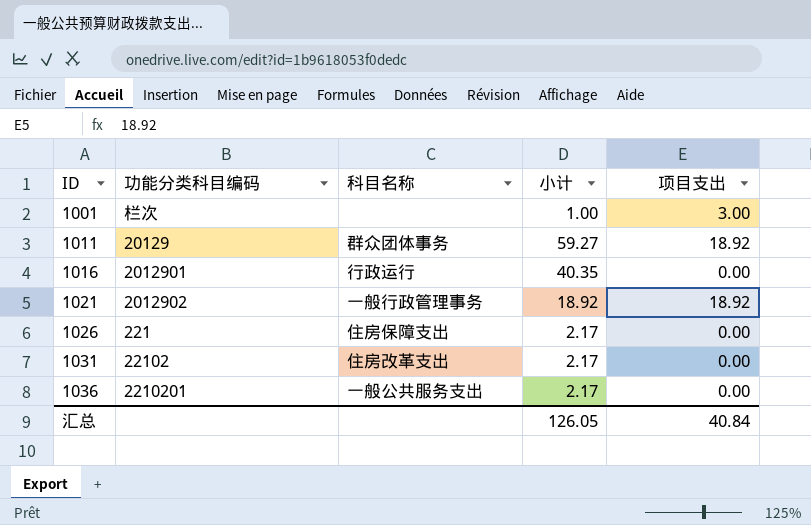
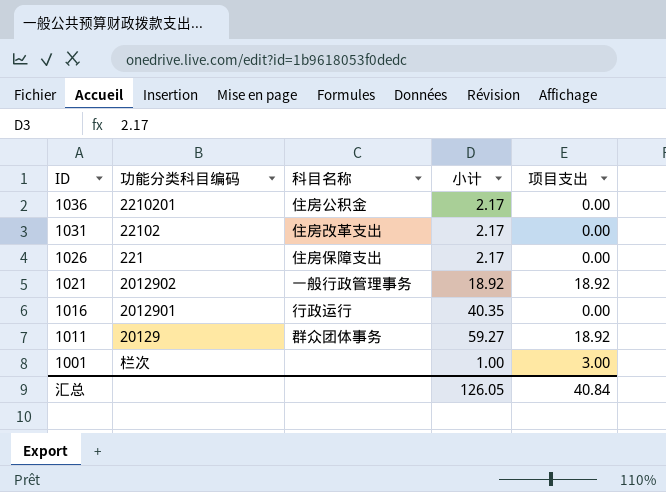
row order: ID ascending -> ID descending
1036 | 科目名称: 一般公共服务支出 -> 住房公积金

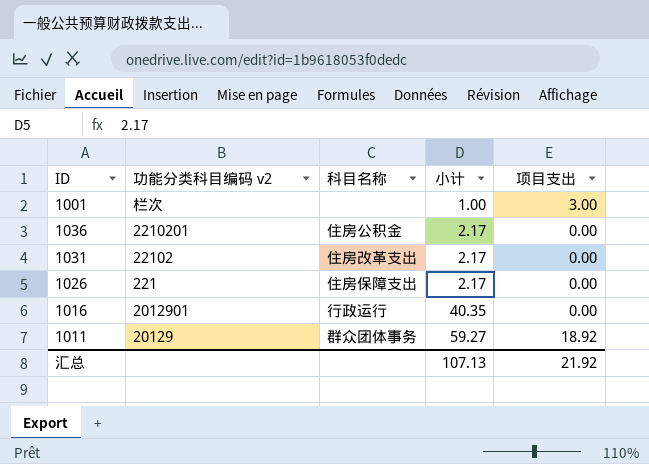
row order: ID descending -> 小计 ascending
column name: 功能分类科目编码 -> 功能分类科目编码 v2
row 1021: 2012902 | 一般行政管理事务 | 18.92 | 18.92 -> none
汇总 | 小计: 126.05 -> 107.13
汇总 | 项目支出: 40.84 -> 21.92

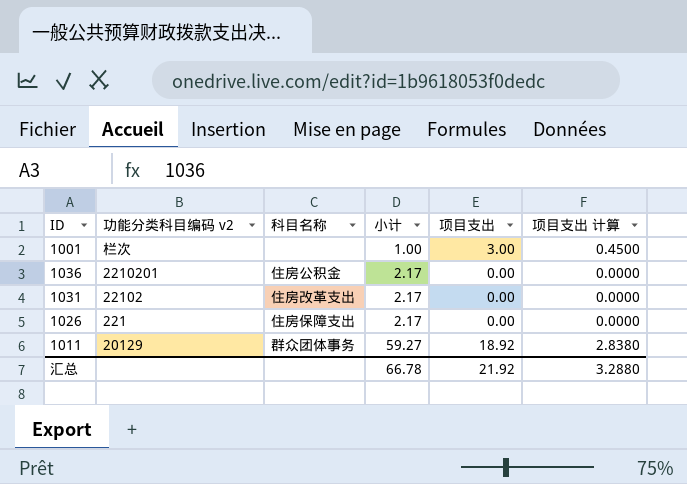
column 项目支出 计算 | formula: none -> [项目支出] * 0.15
row 1016: 2012901 | 行政运行 | 40.35 | 0.00 -> none
汇总 | 小计: 107.13 -> 66.78

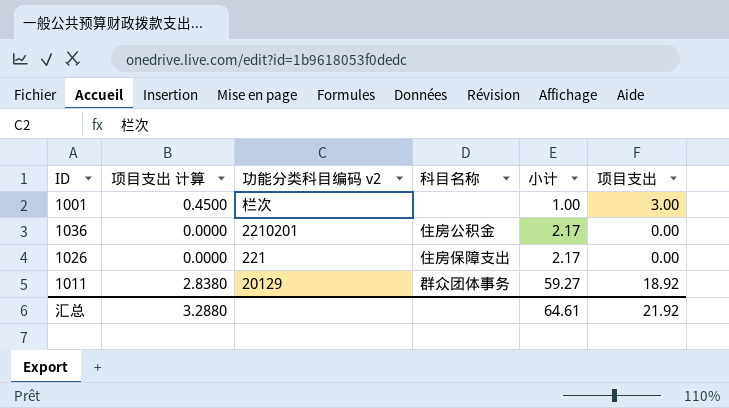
column 项目支出 计算 | position: 6 -> 2
row 1031: 22102 | 住房改革支出 | 2.17 | 0.00 | 0.0000 -> none
汇总 | 小计: 66.78 -> 64.61

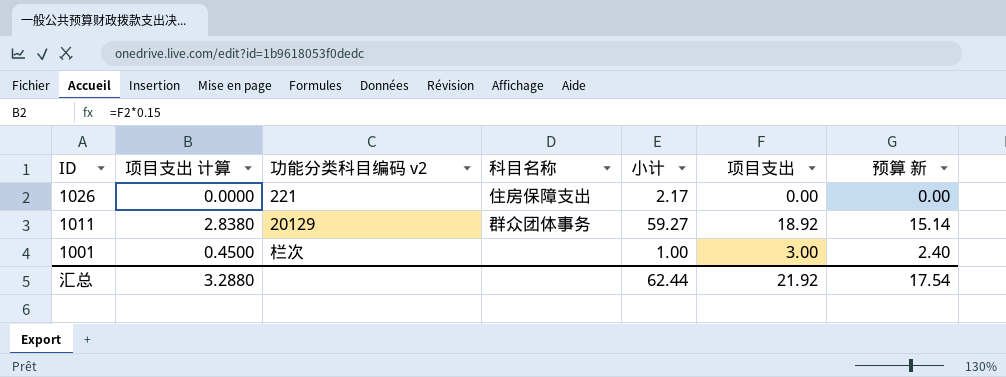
row order: 小计 ascending -> ID descending
column 预算 新 | formula: none -> [项目支出] * 0.8
row 1036: 0.0000 | 2210201 | 住房公积金 | 2.17 | 0.00 -> none
汇总 | 小计: 64.61 -> 62.44

